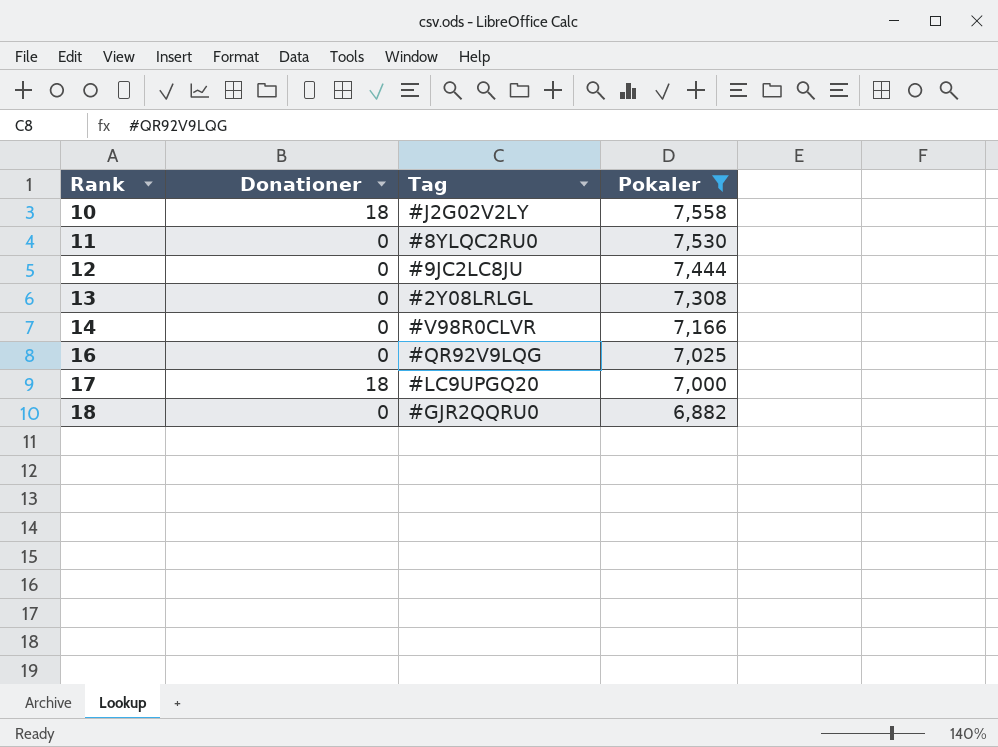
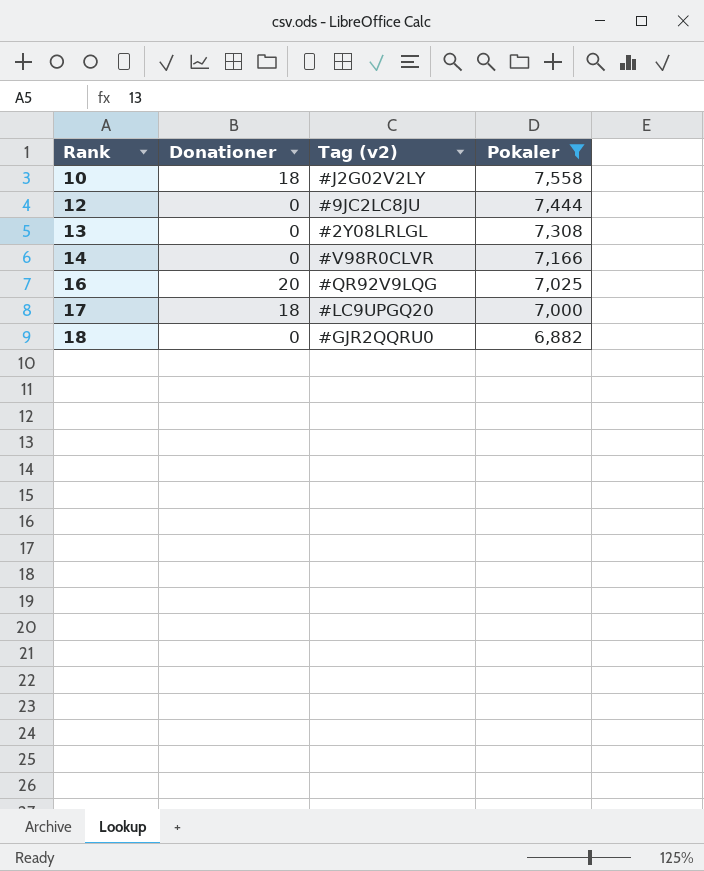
column name: Tag -> Tag (v2)
row 11: 0 | #8YLQC2RU0 | 7,530 -> none
16 | Donationer: 0 -> 20

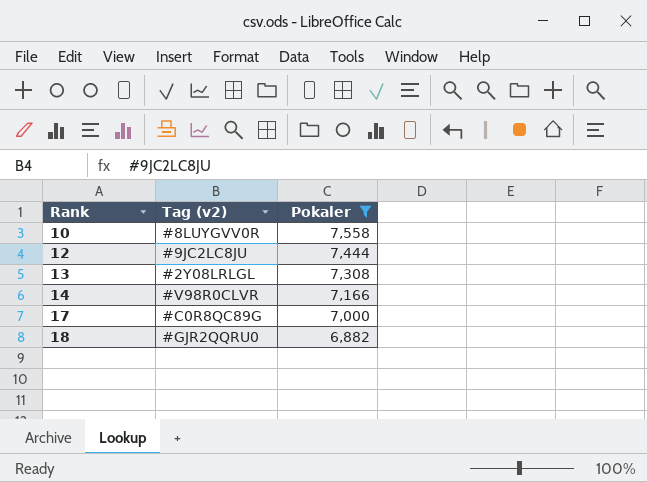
column Donationer | position: 2 -> none
row 16: 20 | #QR92V9LQG | 7,025 -> none
10 | Tag (v2): #J2G02V2LY -> #8LUYGVV0R
17 | Tag (v2): #LC9UPGQ20 -> #C0R8QC89G

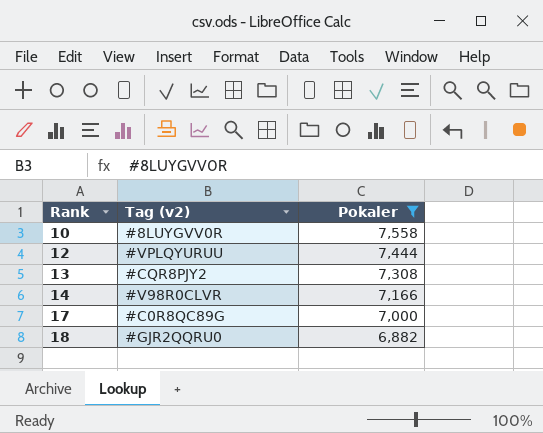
12 | Tag (v2): #9JC2LC8JU -> #VPLQYURUU
13 | Tag (v2): #2Y08LRLGL -> #CQR8PJY2

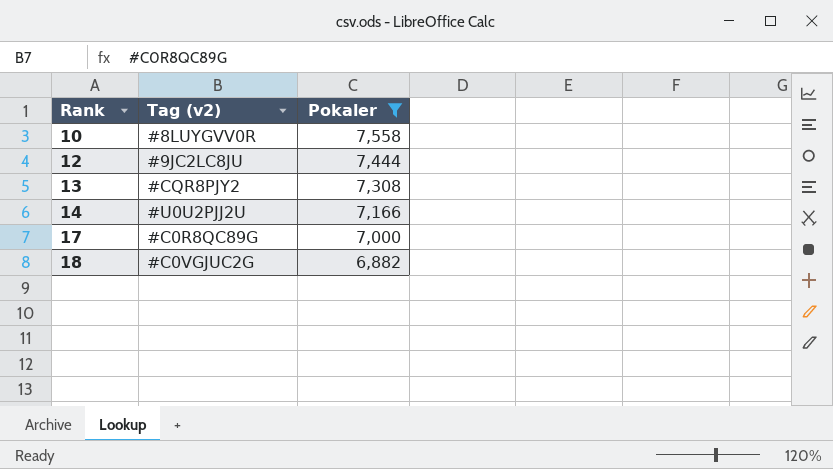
12 | Tag (v2): #VPLQYURUU -> #9JC2LC8JU
14 | Tag (v2): #V98R0CLVR -> #U0U2PJJ2U
18 | Tag (v2): #GJR2QQRU0 -> #C0VGJUC2G

